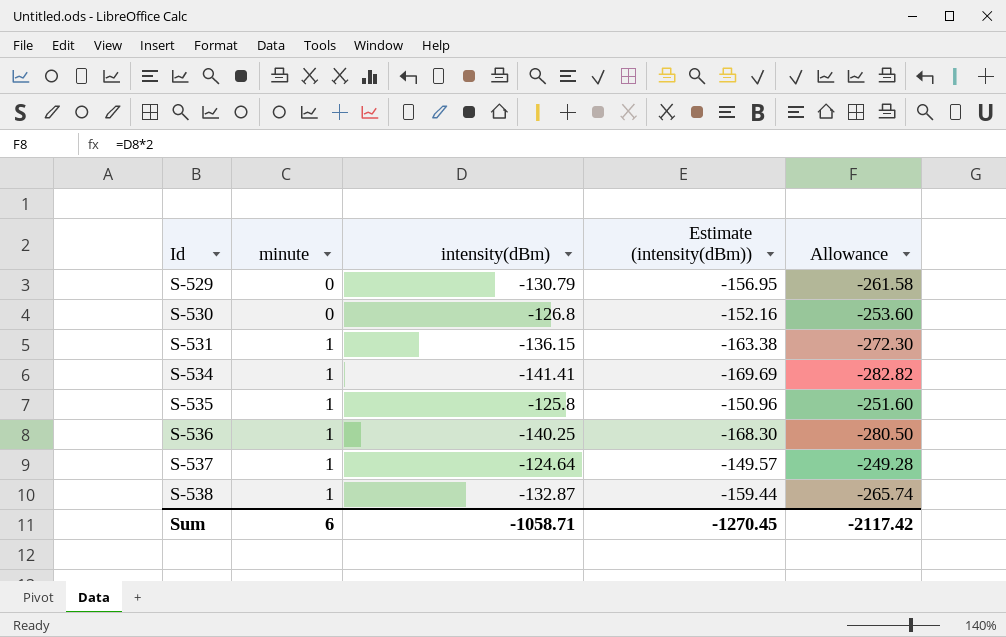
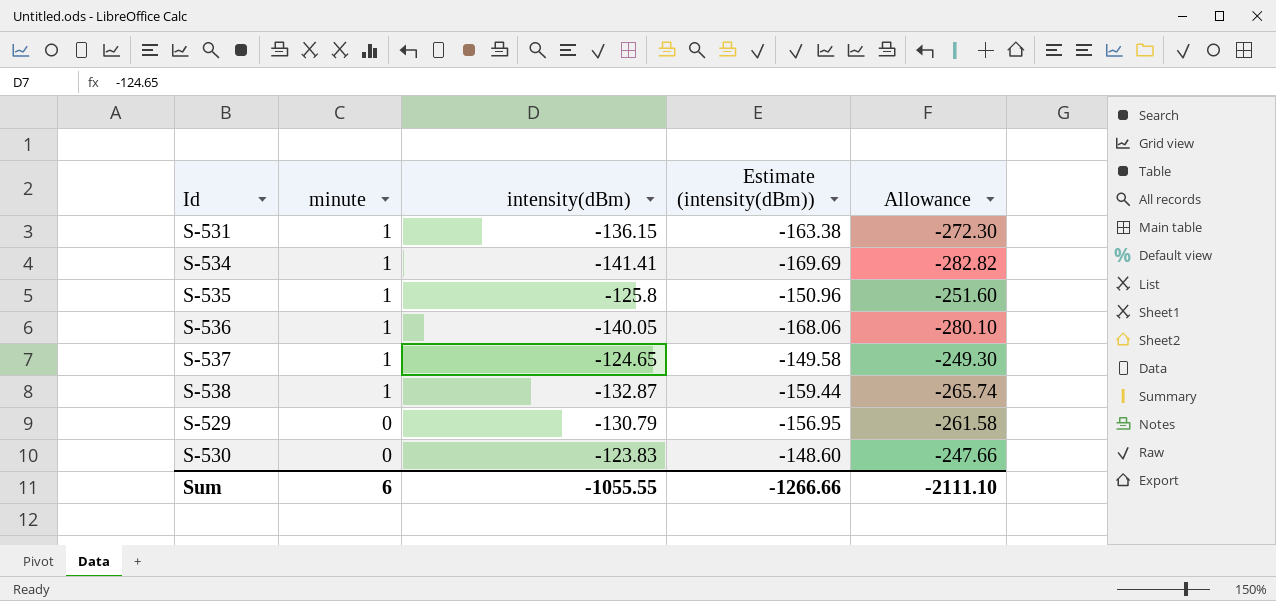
row order: Id ascending -> minute descending
S-536 | intensity(dBm): -140.25 -> -140.05
S-536 | Estimate (intensity(dBm)): -168.30 -> -168.06
S-536 | Allowance: -280.50 -> -280.10
S-537 | intensity(dBm): -124.64 -> -124.65
S-537 | Estimate (intensity(dBm)): -149.57 -> -149.58
S-537 | Allowance: -249.28 -> -249.30
S-530 | intensity(dBm): -126.8 -> -123.83
S-530 | Estimate (intensity(dBm)): -152.16 -> -148.60
S-530 | Allowance: -253.60 -> -247.66
Sum | intensity(dBm): -1058.71 -> -1055.55
Sum | Estimate (intensity(dBm)): -1270.45 -> -1266.66
Sum | Allowance: -2117.42 -> -2111.10

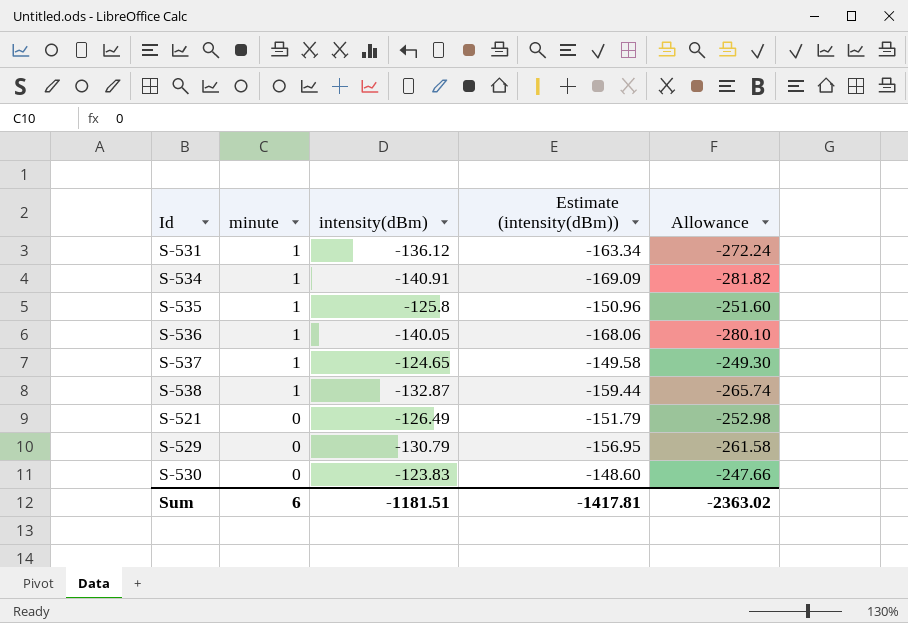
S-531 | intensity(dBm): -136.15 -> -136.12
S-531 | Estimate (intensity(dBm)): -163.38 -> -163.34
S-531 | Allowance: -272.30 -> -272.24
S-534 | intensity(dBm): -141.41 -> -140.91
S-534 | Estimate (intensity(dBm)): -169.69 -> -169.09
S-534 | Allowance: -282.82 -> -281.82
row S-521: none -> 0 | -126.49 | -151.79 | -252.98
Sum | intensity(dBm): -1055.55 -> -1181.51
Sum | Estimate (intensity(dBm)): -1266.66 -> -1417.81
Sum | Allowance: -2111.10 -> -2363.02

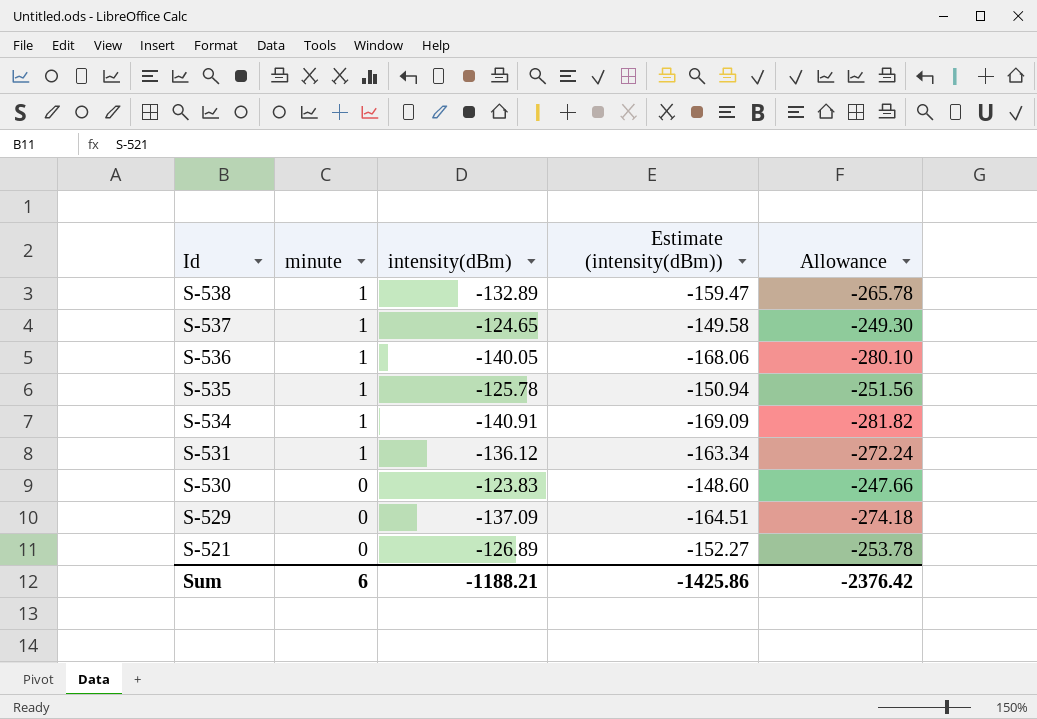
row order: minute descending -> Id descending
S-538 | intensity(dBm): -132.87 -> -132.89
S-538 | Estimate (intensity(dBm)): -159.44 -> -159.47
S-538 | Allowance: -265.74 -> -265.78
S-535 | intensity(dBm): -125.8 -> -125.78
S-535 | Estimate (intensity(dBm)): -150.96 -> -150.94
S-535 | Allowance: -251.60 -> -251.56
S-529 | intensity(dBm): -130.79 -> -137.09
S-529 | Estimate (intensity(dBm)): -156.95 -> -164.51
S-529 | Allowance: -261.58 -> -274.18
S-521 | intensity(dBm): -126.49 -> -126.89
S-521 | Estimate (intensity(dBm)): -151.79 -> -152.27
S-521 | Allowance: -252.98 -> -253.78
Sum | intensity(dBm): -1181.51 -> -1188.21
Sum | Estimate (intensity(dBm)): -1417.81 -> -1425.86
Sum | Allowance: -2363.02 -> -2376.42

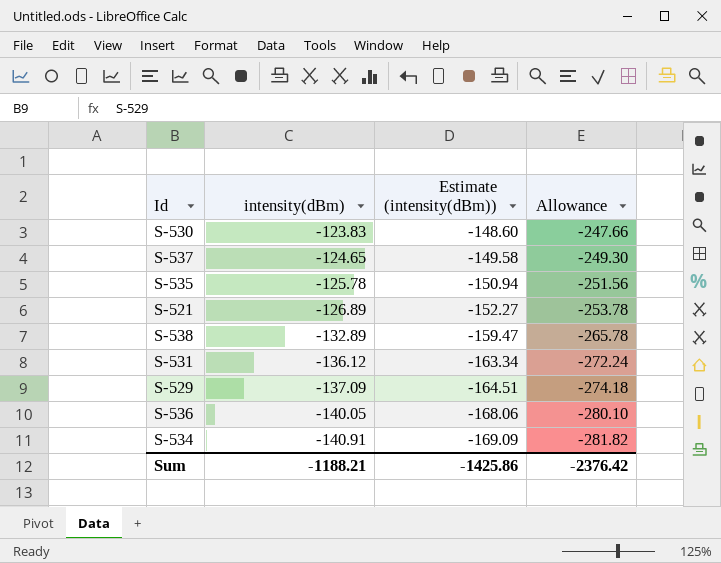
row order: Id descending -> intensity(dBm) descending
column minute | position: 2 -> none

